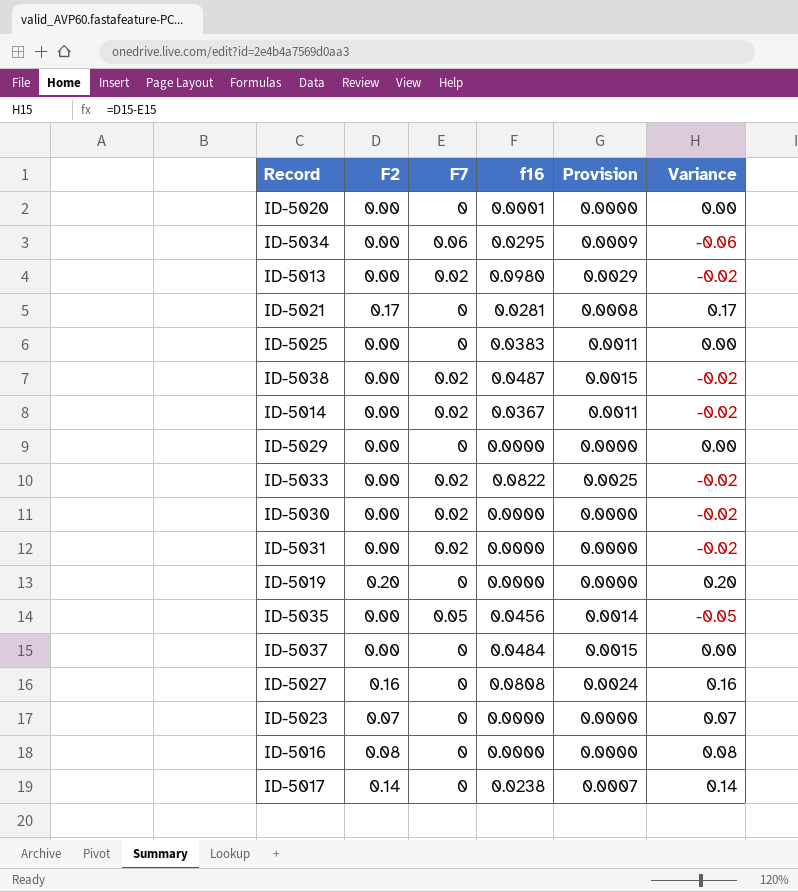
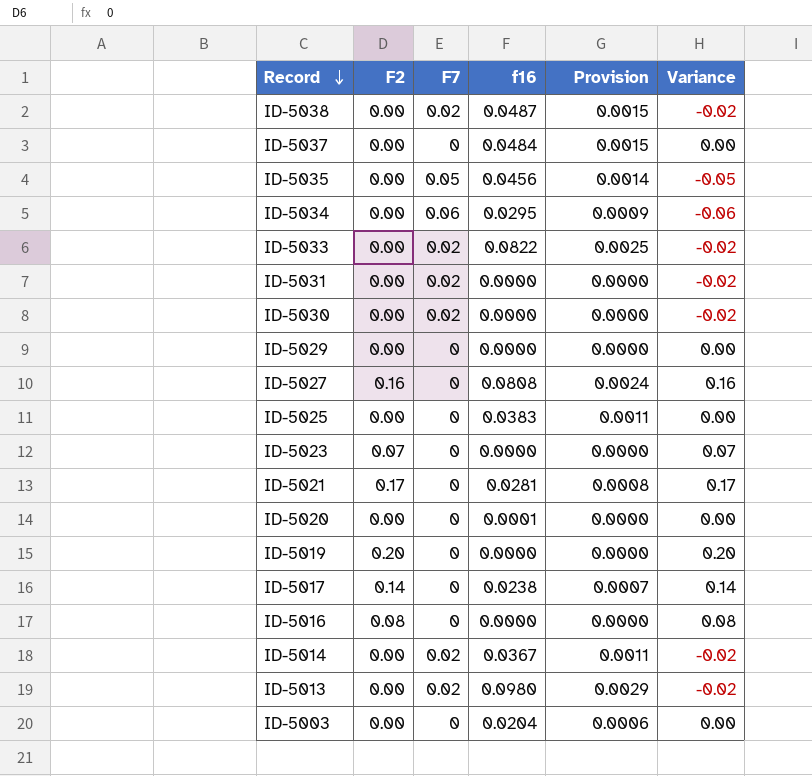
row order: none -> Record descending
row ID-5003: none -> 0.00 | 0 | 0.0204 | 0.0006 | 0.00

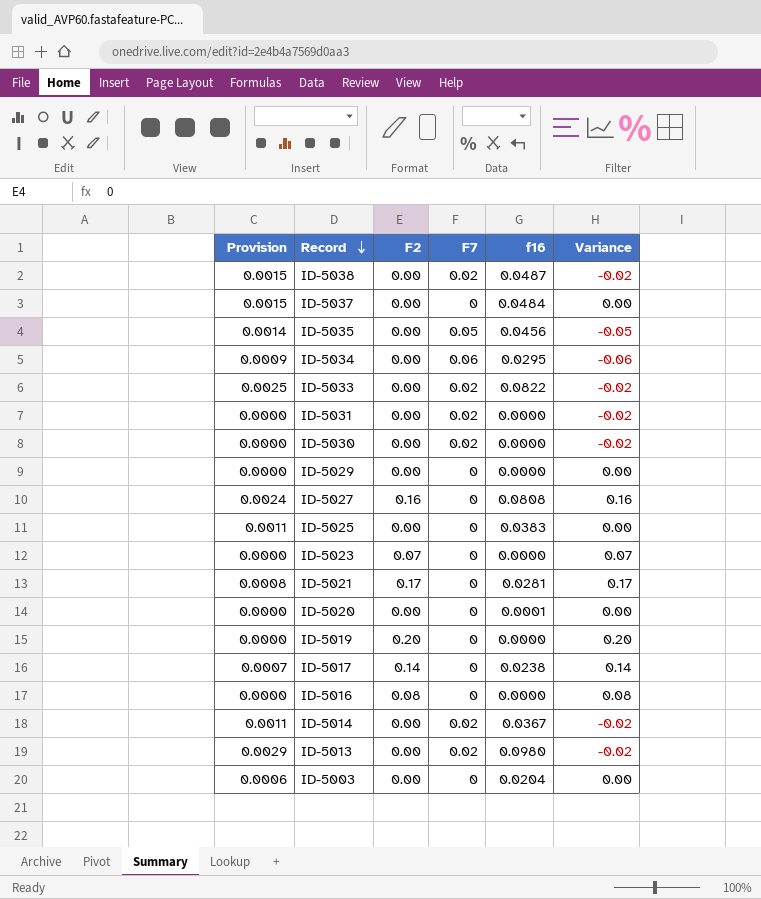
column Provision | position: 5 -> 1

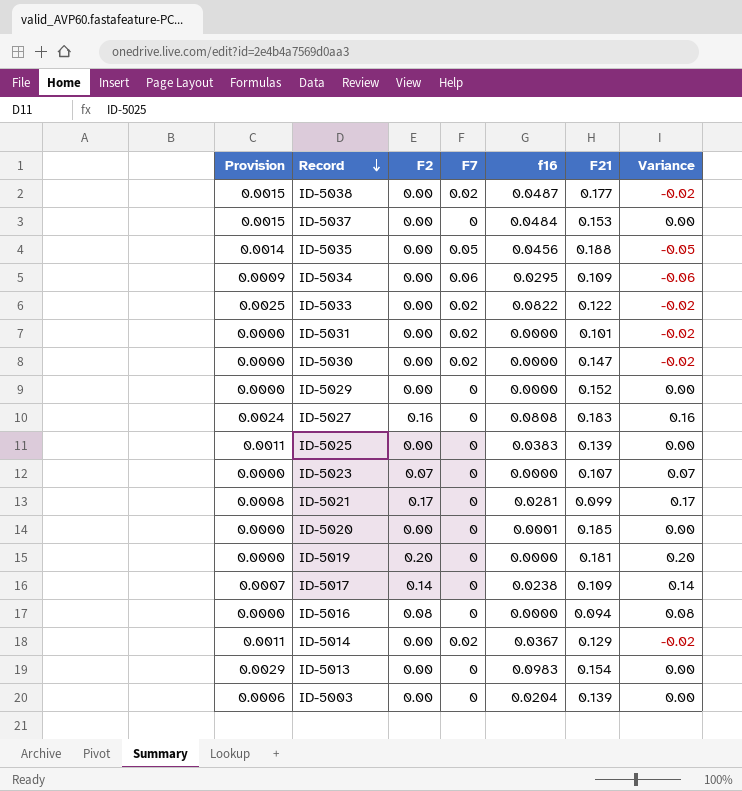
column F21 | position: none -> 6
ID-5013 | F7: 0.02 -> 0
ID-5013 | f16: 0.0980 -> 0.0983
ID-5013 | Variance: -0.02 -> 0.00

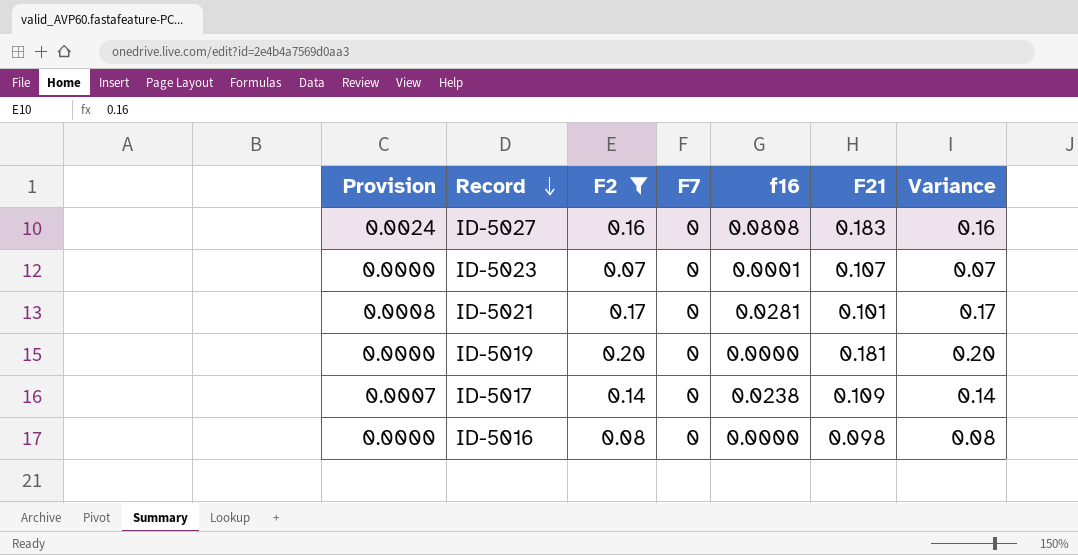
filter: none -> F2 != 0.00
ID-5023 | f16: 0.0000 -> 0.0001
ID-5021 | F21: 0.099 -> 0.101
ID-5016 | F21: 0.094 -> 0.098

